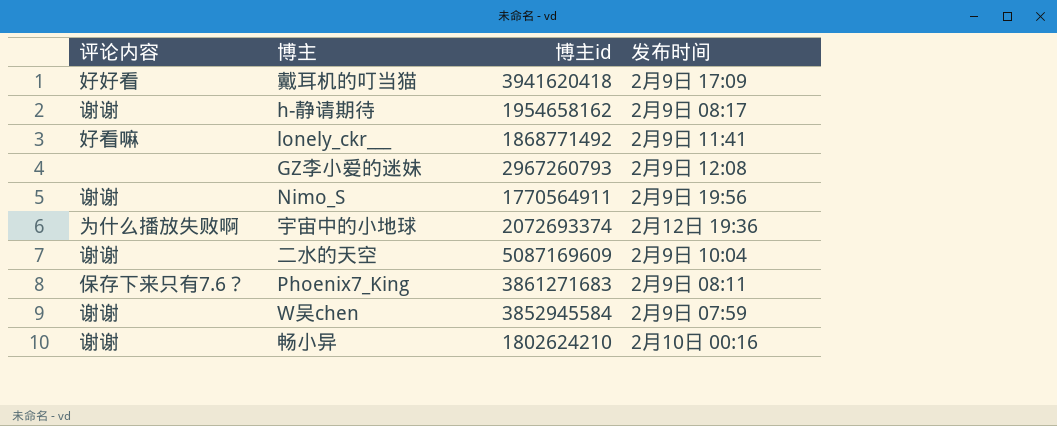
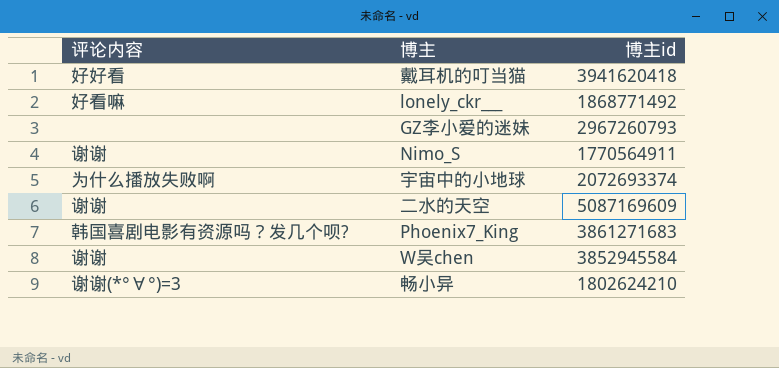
column 发布时间 | position: 4 -> none
row h-静请期待: 谢谢 | 1954658162 | 2月9日 08:17 -> none
Phoenix7_King | 评论内容: 保存下来只有7.6？ -> 韩国喜剧电影有资源吗？发几个呗?
畅小异 | 评论内容: 谢谢 -> 谢谢(*°∀°)=3

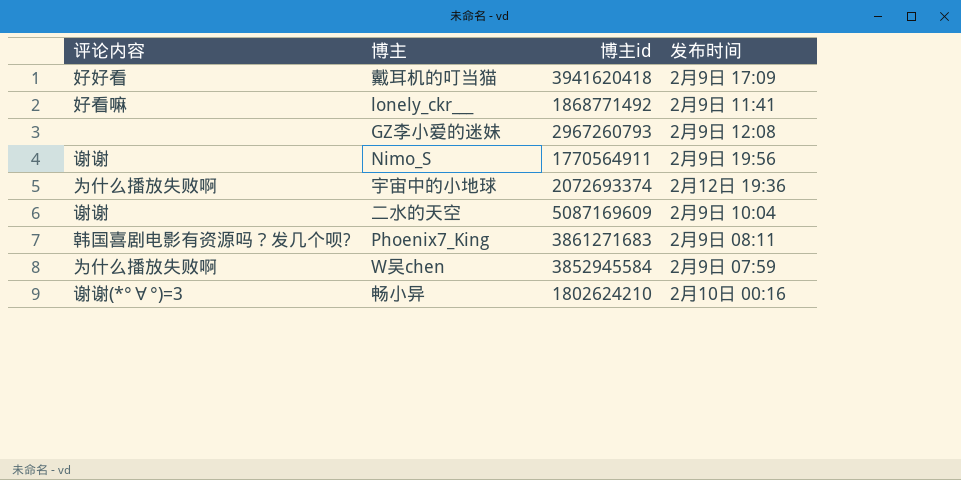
column 发布时间 | position: none -> 4
W吴chen | 评论内容: 谢谢 -> 为什么播放失败啊

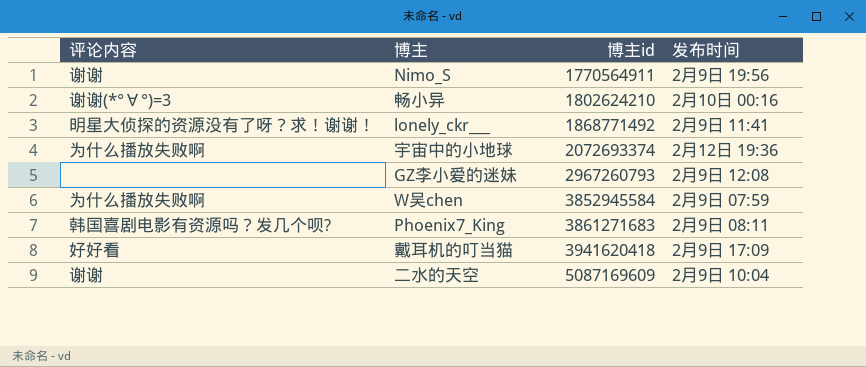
row order: none -> 博主id ascending
lonely_ckr___ | 评论内容: 好看嘛 -> 明星大侦探的资源没有了呀？求！谢谢！

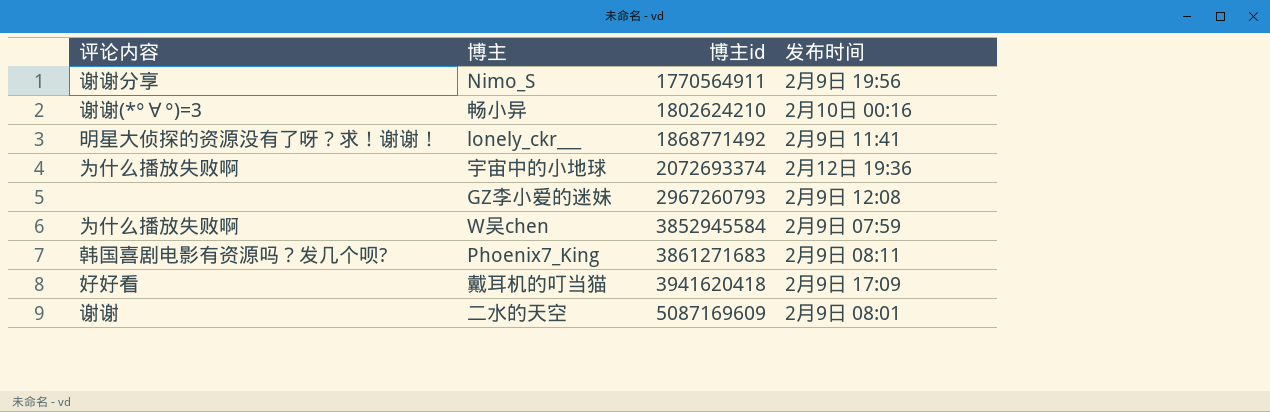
Nimo_S | 评论内容: 谢谢 -> 谢谢分享
二水的天空 | 发布时间: 2月9日 10:04 -> 2月9日 08:01

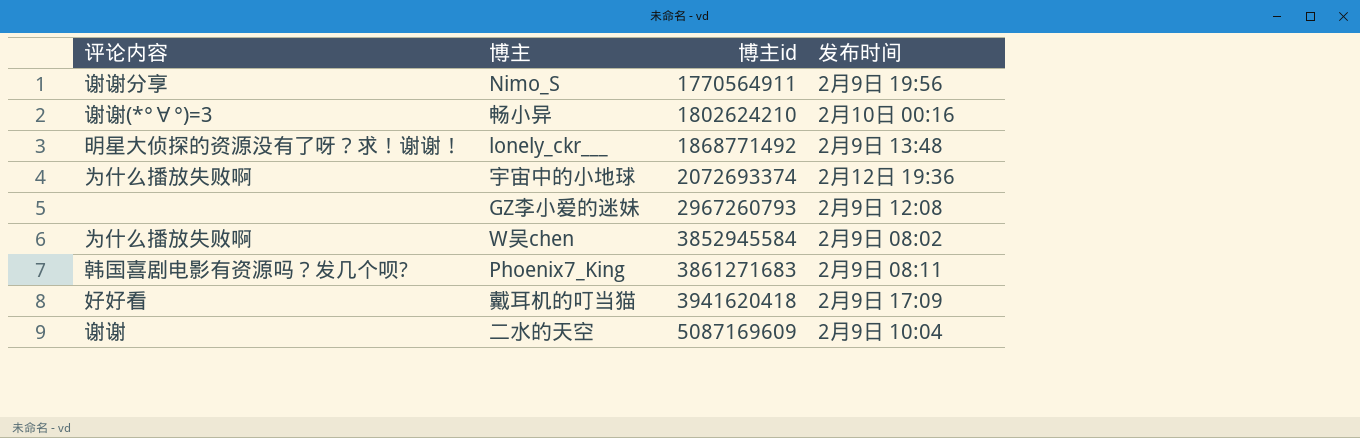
lonely_ckr___ | 发布时间: 2月9日 11:41 -> 2月9日 13:48
W吴chen | 发布时间: 2月9日 07:59 -> 2月9日 08:02
二水的天空 | 发布时间: 2月9日 08:01 -> 2月9日 10:04

